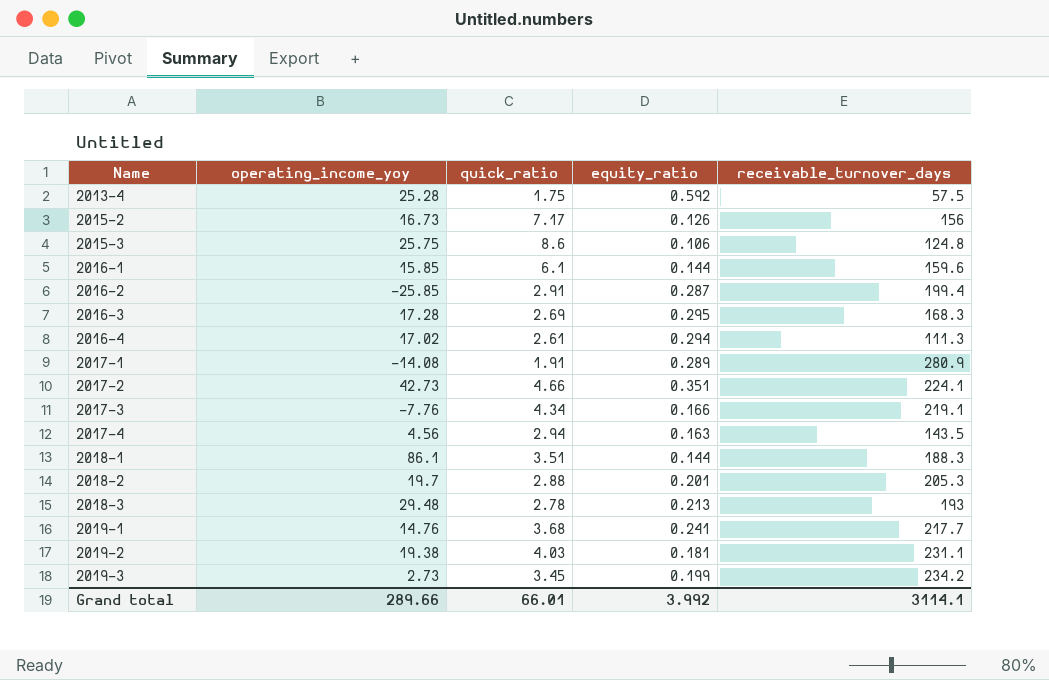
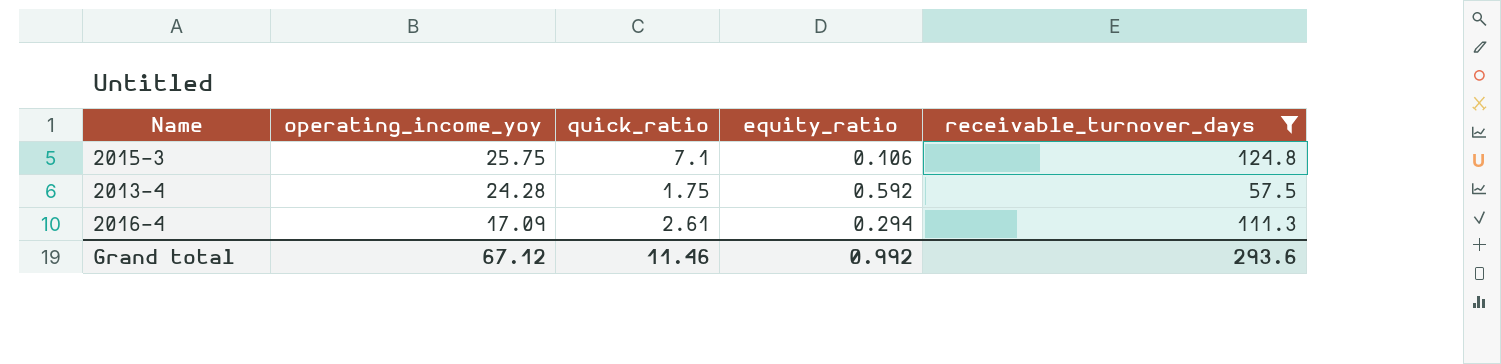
filter: none -> receivable_turnover_days <= 124.8
row order: Name ascending -> operating_income_yoy descending
2015-3 | quick_ratio: 8.6 -> 7.1
2013-4 | operating_income_yoy: 25.28 -> 24.28
2016-4 | operating_income_yoy: 17.02 -> 17.09
Grand total | operating_income_yoy: 289.66 -> 67.12
Grand total | quick_ratio: 66.01 -> 11.46
Grand total | equity_ratio: 3.992 -> 0.992
Grand total | receivable_turnover_days: 3114.1 -> 293.6

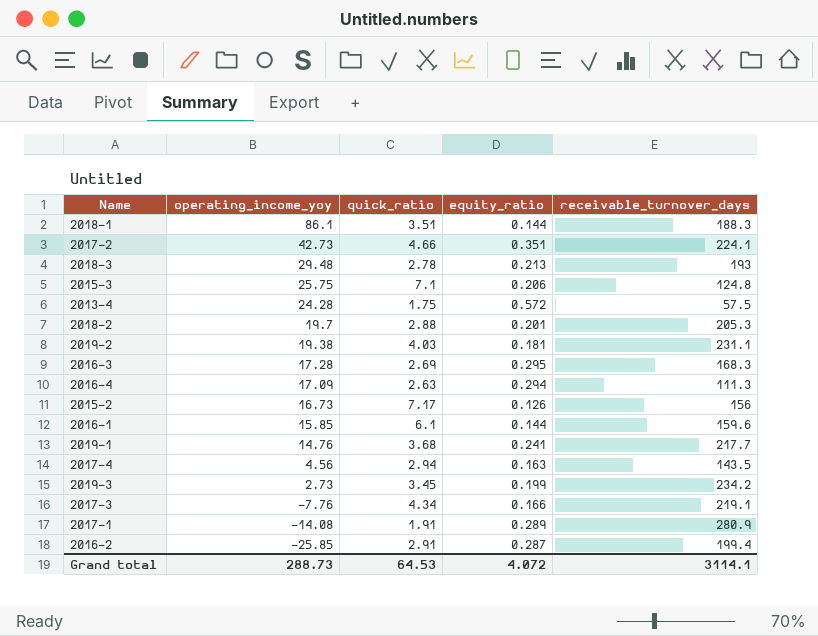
filter: receivable_turnover_days <= 124.8 -> none
2015-3 | equity_ratio: 0.106 -> 0.206
2013-4 | equity_ratio: 0.592 -> 0.572
2016-4 | quick_ratio: 2.61 -> 2.63
Grand total | operating_income_yoy: 67.12 -> 288.73
Grand total | quick_ratio: 11.46 -> 64.53
Grand total | equity_ratio: 0.992 -> 4.072
Grand total | receivable_turnover_days: 293.6 -> 3114.1

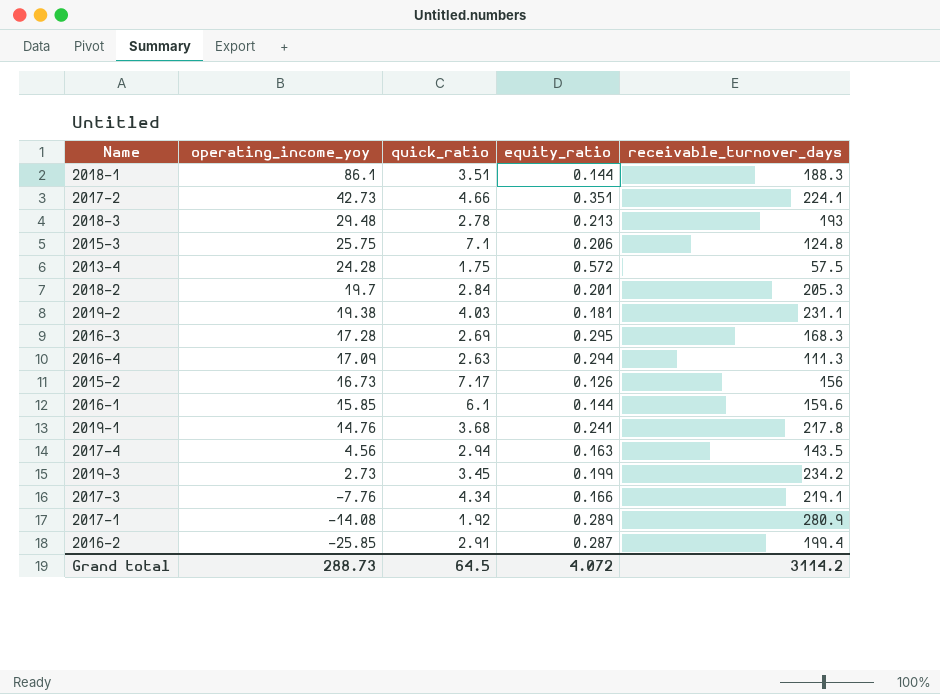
2018-2 | quick_ratio: 2.88 -> 2.84
2019-1 | receivable_turnover_days: 217.7 -> 217.8
2017-1 | quick_ratio: 1.91 -> 1.92
Grand total | quick_ratio: 64.53 -> 64.5
Grand total | receivable_turnover_days: 3114.1 -> 3114.2

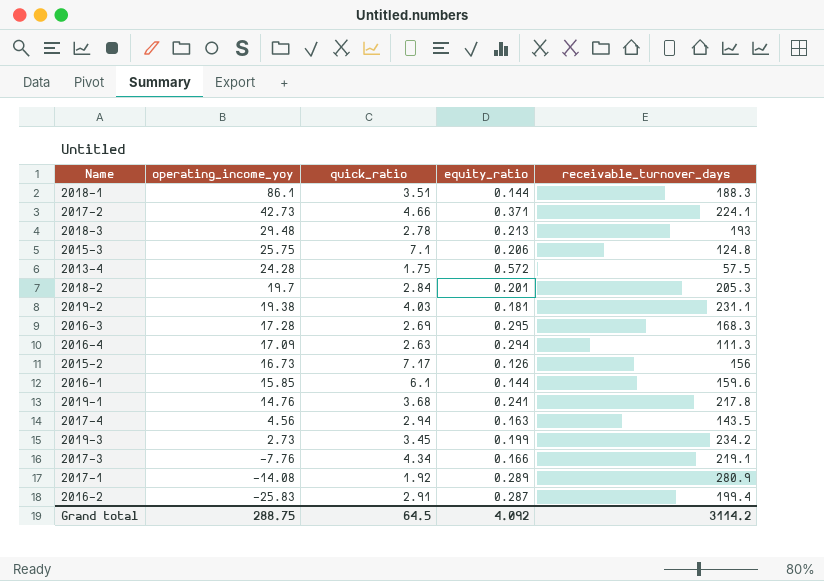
2017-2 | equity_ratio: 0.351 -> 0.371
2016-2 | operating_income_yoy: -25.85 -> -25.83
Grand total | operating_income_yoy: 288.73 -> 288.75
Grand total | equity_ratio: 4.072 -> 4.092

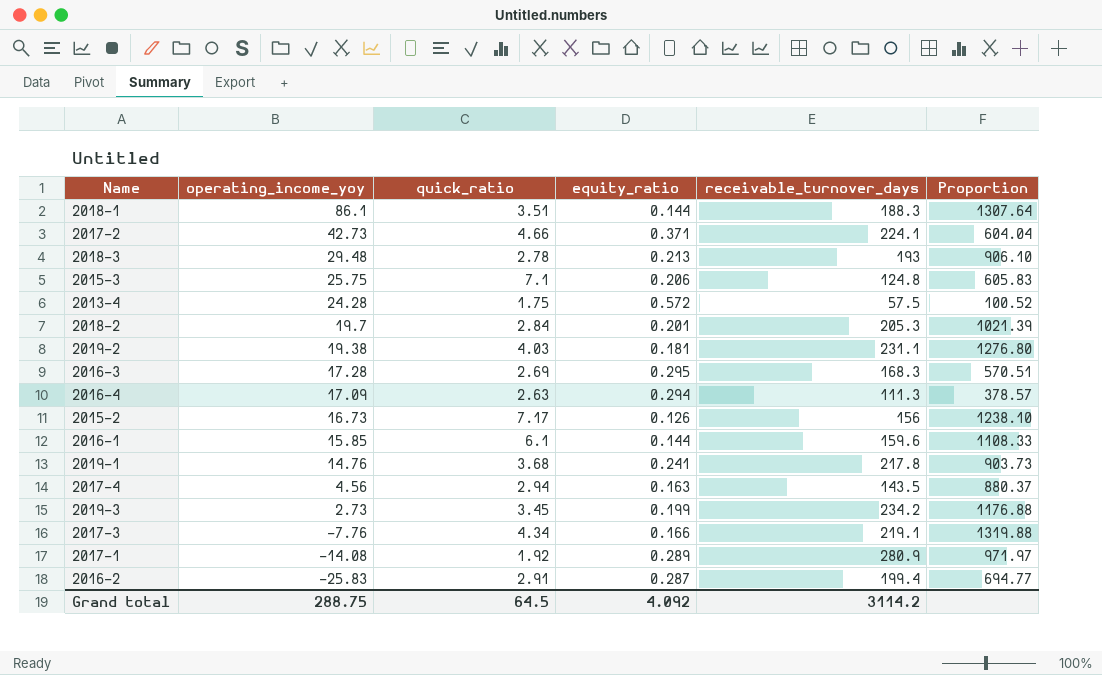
column Proportion | formula: none -> [receivable_turnover_days] / [equity_ratio]

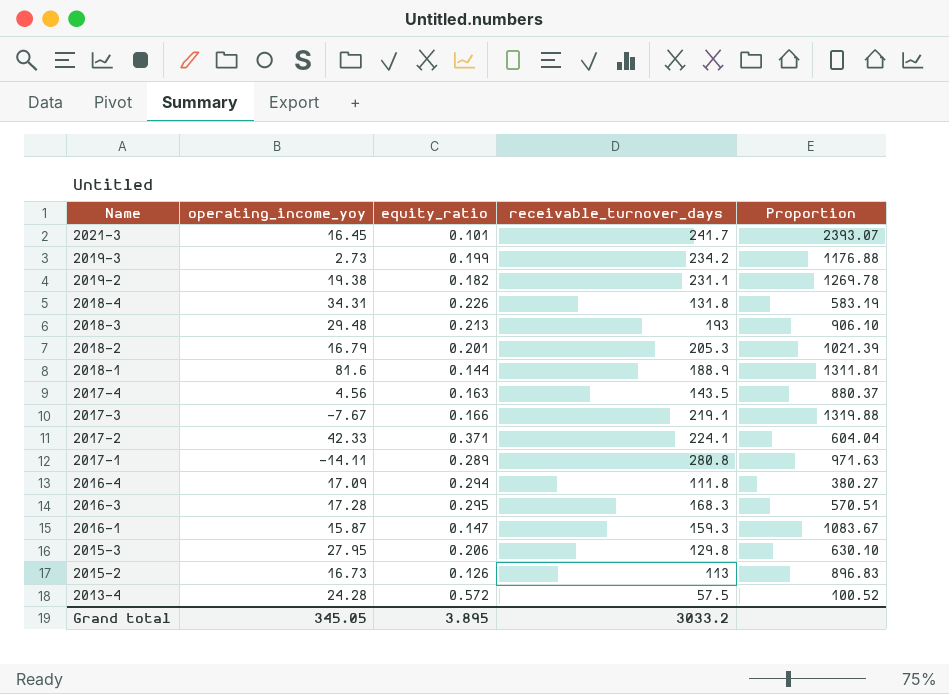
row order: operating_income_yoy descending -> Name descending
column quick_ratio | position: 3 -> none
row 2019-1: 14.76 | 3.68 | 0.241 | 217.8 | 903.73 -> none
row 2016-2: -25.83 | 2.91 | 0.287 | 199.4 | 694.77 -> none
row 2021-3: none -> 16.45 | 0.101 | 241.7 | 2393.07
2019-2 | equity_ratio: 0.181 -> 0.182
2019-2 | Proportion: 1276.80 -> 1269.78
row 2018-4: none -> 34.31 | 0.226 | 131.8 | 583.19
2018-2 | operating_income_yoy: 19.7 -> 16.79
2018-1 | operating_income_yoy: 86.1 -> 81.6
2018-1 | receivable_turnover_days: 188.3 -> 188.9
2018-1 | Proportion: 1307.64 -> 1311.81
2017-3 | operating_income_yoy: -7.76 -> -7.67
2017-2 | operating_income_yoy: 42.73 -> 42.33
2017-1 | operating_income_yoy: -14.08 -> -14.11
2017-1 | receivable_turnover_days: 280.9 -> 280.8
2017-1 | Proportion: 971.97 -> 971.63
2016-4 | receivable_turnover_days: 111.3 -> 111.8
2016-4 | Proportion: 378.57 -> 380.27
2016-1 | operating_income_yoy: 15.85 -> 15.87
2016-1 | equity_ratio: 0.144 -> 0.147
2016-1 | receivable_turnover_days: 159.6 -> 159.3
2016-1 | Proportion: 1108.33 -> 1083.67
2015-3 | operating_income_yoy: 25.75 -> 27.95
2015-3 | receivable_turnover_days: 124.8 -> 129.8
2015-3 | Proportion: 605.83 -> 630.10
2015-2 | receivable_turnover_days: 156 -> 113
2015-2 | Proportion: 1238.10 -> 896.83
Grand total | operating_income_yoy: 288.75 -> 345.05
Grand total | equity_ratio: 4.092 -> 3.895
Grand total | receivable_turnover_days: 3114.2 -> 3033.2

